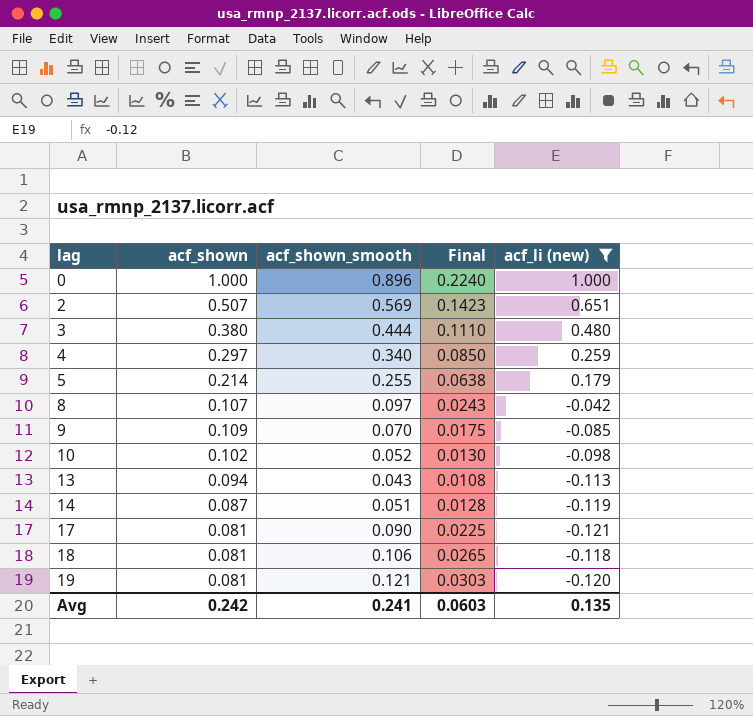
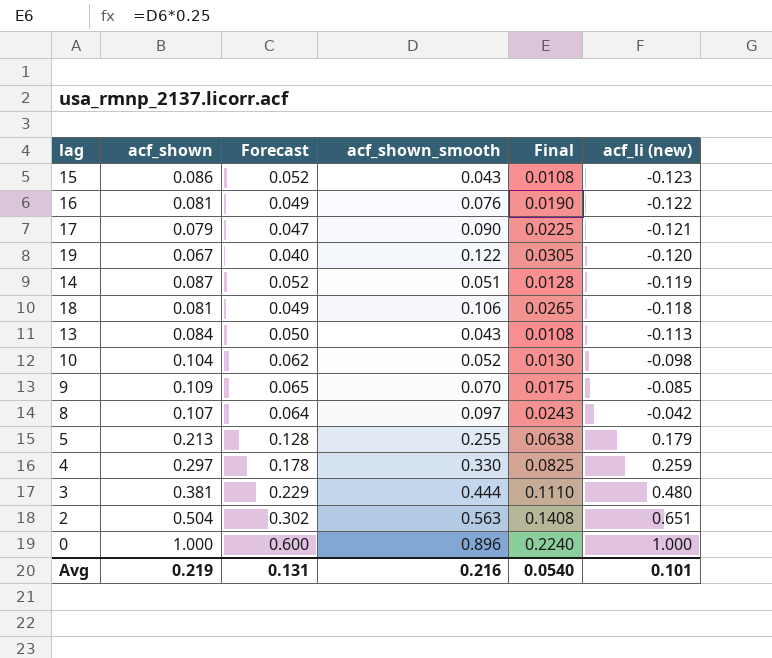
filter: acf_li (new) >= -0.121 -> none
row order: lag ascending -> acf_li (new) ascending
column Forecast | formula: none -> [acf_shown] * 0.6
17 | acf_shown: 0.081 -> 0.079
19 | acf_shown: 0.081 -> 0.067
19 | acf_shown_smooth: 0.121 -> 0.122
19 | Final: 0.0303 -> 0.0305
13 | acf_shown: 0.094 -> 0.084
10 | acf_shown: 0.102 -> 0.104
5 | acf_shown: 0.214 -> 0.213
4 | acf_shown_smooth: 0.340 -> 0.330
4 | Final: 0.0850 -> 0.0825
3 | acf_shown: 0.380 -> 0.381
2 | acf_shown: 0.507 -> 0.504
2 | acf_shown_smooth: 0.569 -> 0.563
2 | Final: 0.1423 -> 0.1408
Avg | acf_shown: 0.242 -> 0.219
Avg | acf_shown_smooth: 0.241 -> 0.216
Avg | Final: 0.0603 -> 0.0540
Avg | acf_li (new): 0.135 -> 0.101

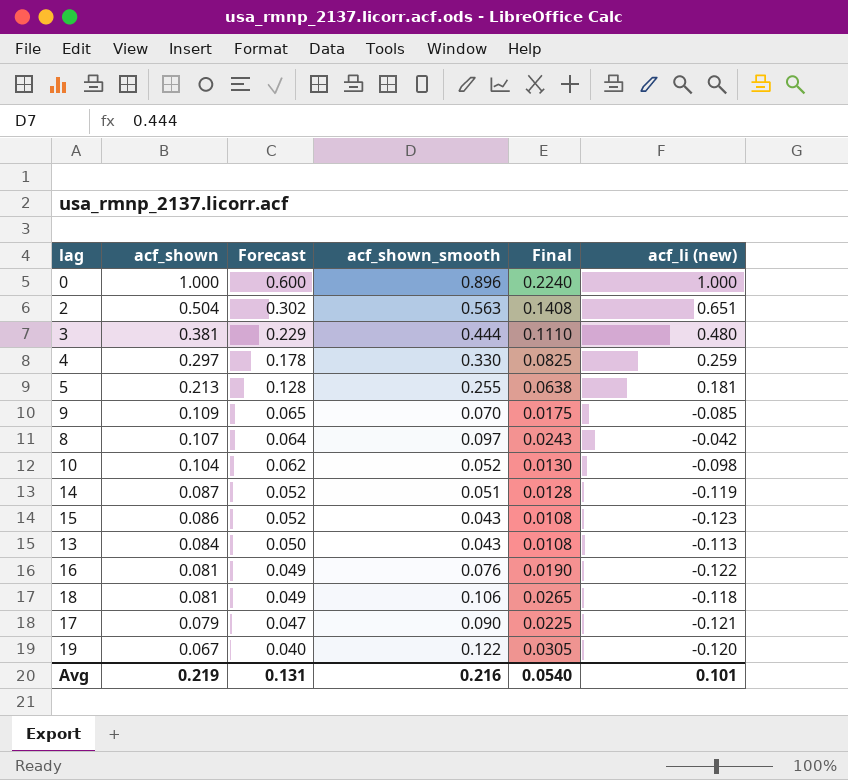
row order: acf_li (new) ascending -> acf_shown descending
5 | acf_li (new): 0.179 -> 0.181

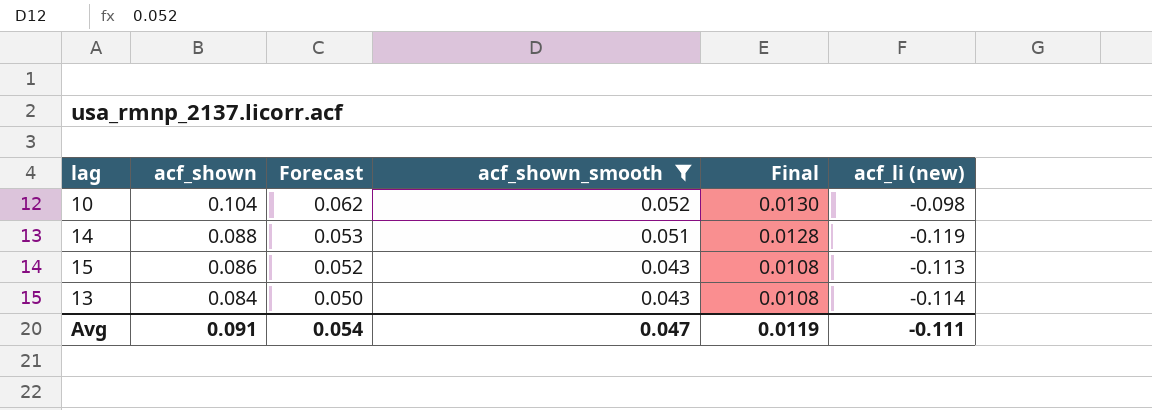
filter: none -> acf_shown_smooth <= 0.052
14 | acf_shown: 0.087 -> 0.088
14 | Forecast: 0.052 -> 0.053
15 | acf_li (new): -0.123 -> -0.113
13 | acf_li (new): -0.113 -> -0.114
Avg | acf_shown: 0.219 -> 0.091
Avg | Forecast: 0.131 -> 0.054
Avg | acf_shown_smooth: 0.216 -> 0.047
Avg | Final: 0.0540 -> 0.0119
Avg | acf_li (new): 0.101 -> -0.111

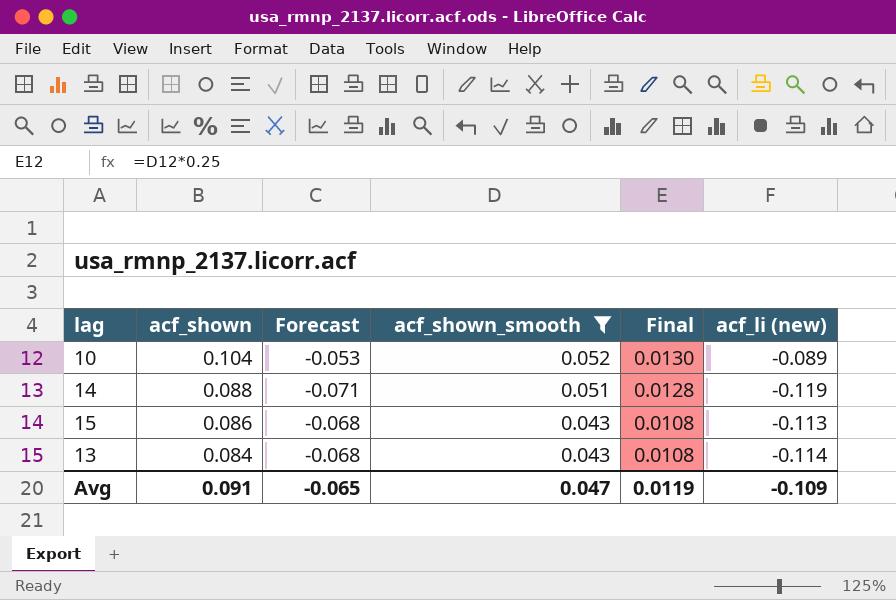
column Forecast | formula: [acf_shown] * 0.6 -> [acf_li (new)] * 0.6
10 | acf_li (new): -0.098 -> -0.089
Avg | Forecast: 0.054 -> -0.065
Avg | acf_li (new): -0.111 -> -0.109

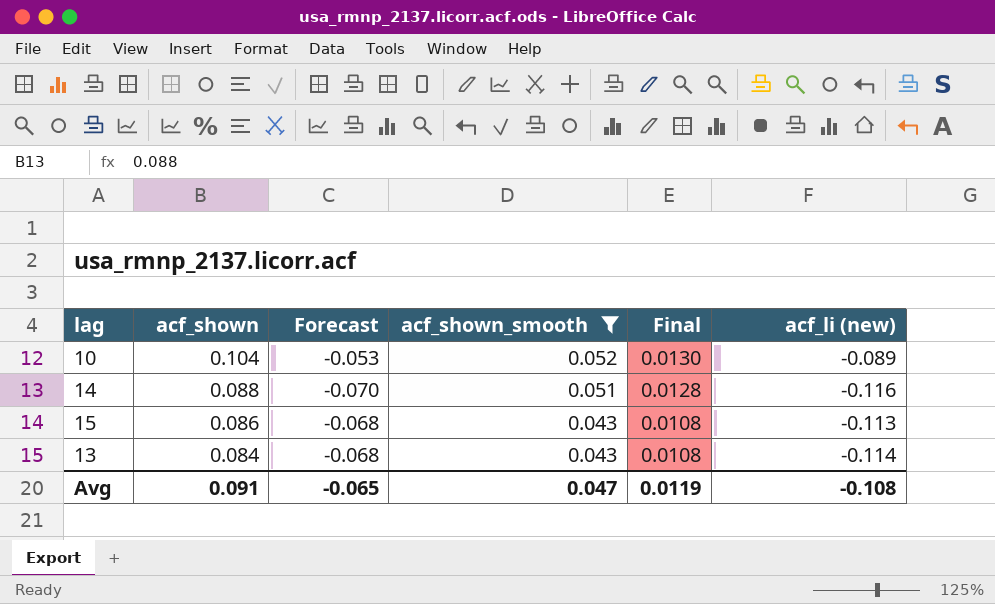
14 | Forecast: -0.071 -> -0.070
14 | acf_li (new): -0.119 -> -0.116
Avg | acf_li (new): -0.109 -> -0.108

